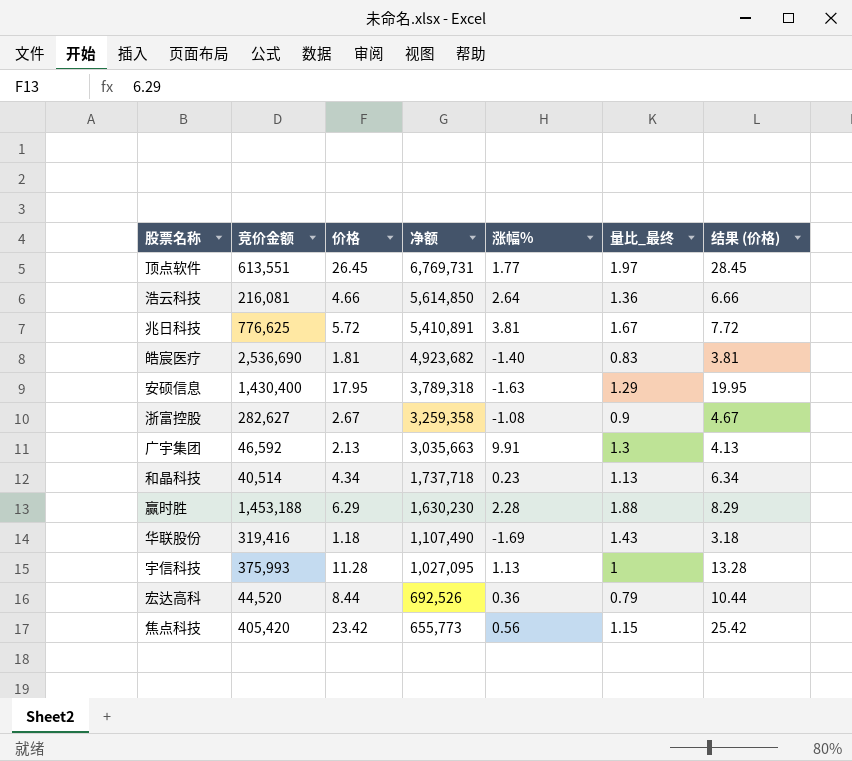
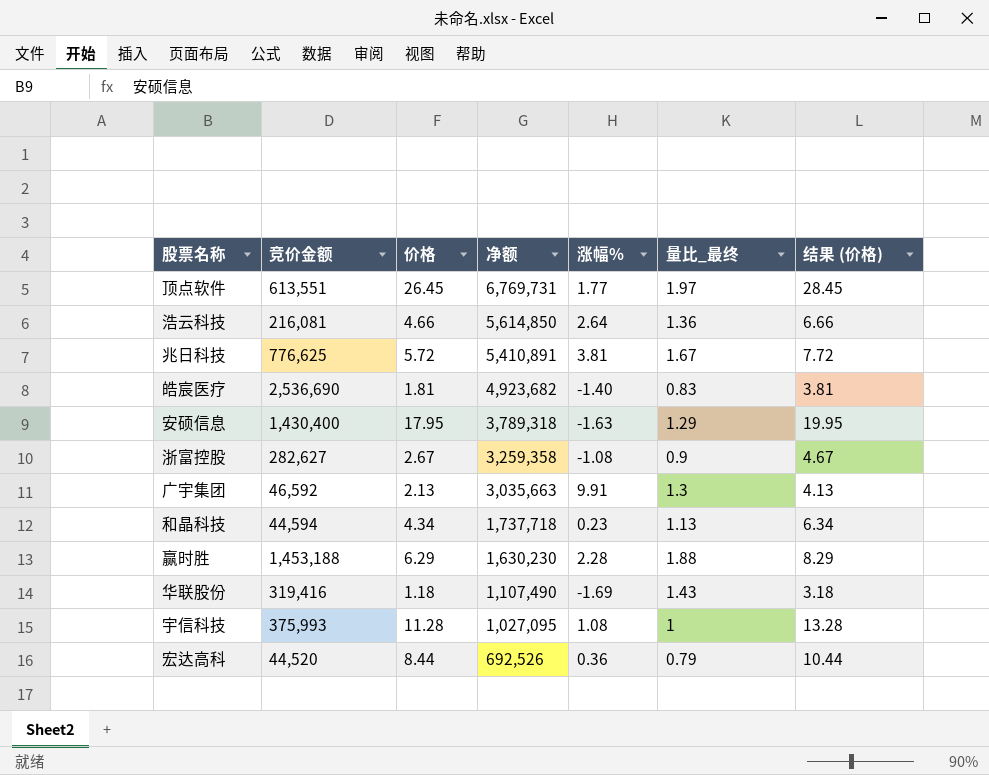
row 焦点科技: 405,420 | 23.42 | 655,773 | 0.56 | 1.15 | 25.42 -> none
和晶科技 | 竞价金额: 40,514 -> 44,594
宇信科技 | 涨幅%: 1.13 -> 1.08

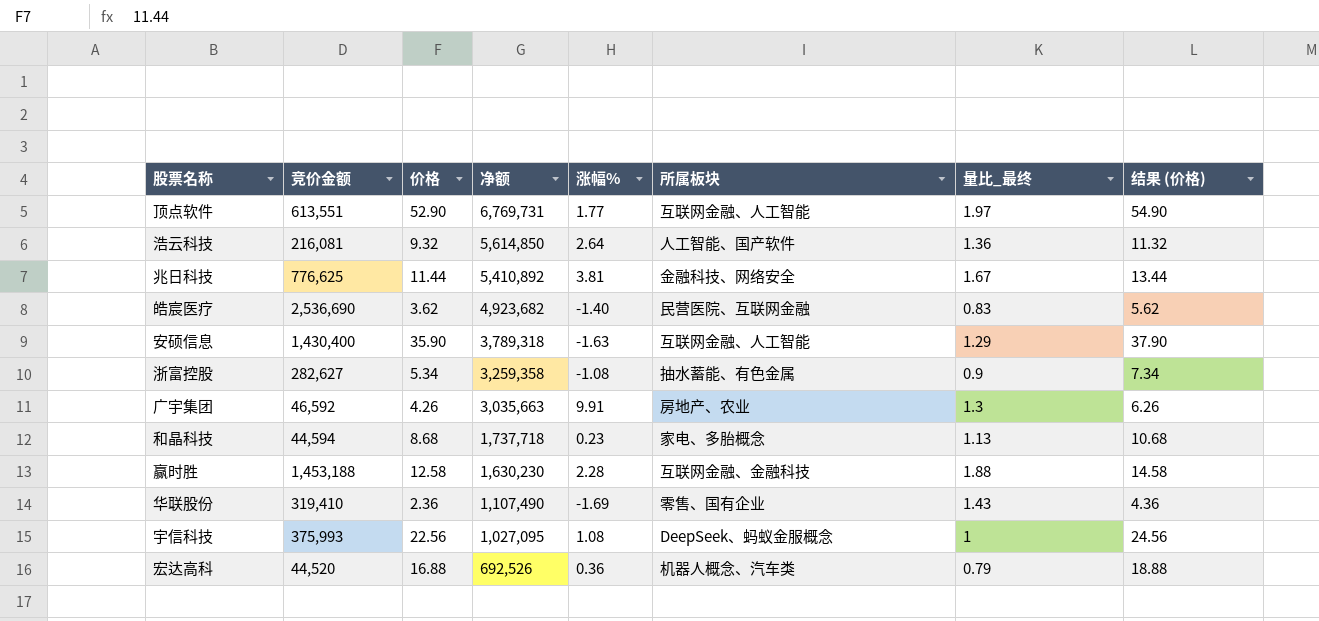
column 所属板块 | position: none -> 6
顶点软件 | 价格: 26.45 -> 52.90
顶点软件 | 结果 (价格): 28.45 -> 54.90
浩云科技 | 价格: 4.66 -> 9.32
浩云科技 | 结果 (价格): 6.66 -> 11.32
兆日科技 | 价格: 5.72 -> 11.44
兆日科技 | 净额: 5,410,891 -> 5,410,892
兆日科技 | 结果 (价格): 7.72 -> 13.44
皓宸医疗 | 价格: 1.81 -> 3.62
皓宸医疗 | 结果 (价格): 3.81 -> 5.62
安硕信息 | 价格: 17.95 -> 35.90
安硕信息 | 结果 (价格): 19.95 -> 37.90
浙富控股 | 价格: 2.67 -> 5.34
浙富控股 | 结果 (价格): 4.67 -> 7.34
广宇集团 | 价格: 2.13 -> 4.26
广宇集团 | 结果 (价格): 4.13 -> 6.26
和晶科技 | 价格: 4.34 -> 8.68
和晶科技 | 结果 (价格): 6.34 -> 10.68
赢时胜 | 价格: 6.29 -> 12.58
赢时胜 | 结果 (价格): 8.29 -> 14.58
华联股份 | 竞价金额: 319,416 -> 319,410
华联股份 | 价格: 1.18 -> 2.36
华联股份 | 结果 (价格): 3.18 -> 4.36
宇信科技 | 价格: 11.28 -> 22.56
宇信科技 | 结果 (价格): 13.28 -> 24.56
宏达高科 | 价格: 8.44 -> 16.88
宏达高科 | 结果 (价格): 10.44 -> 18.88

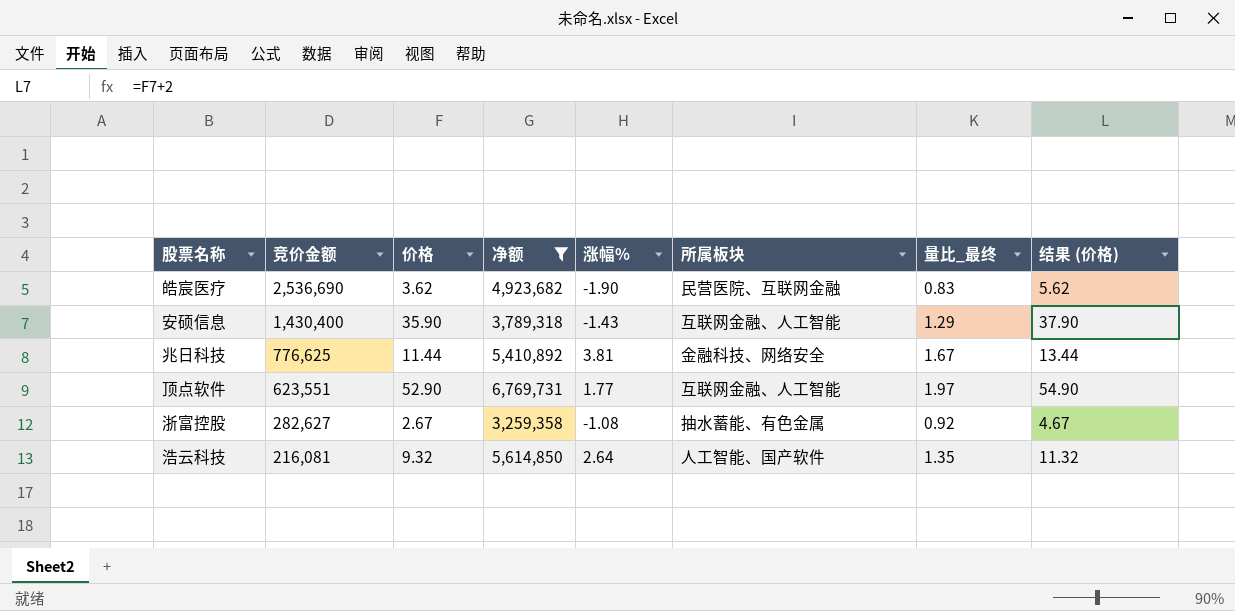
filter: none -> 净额 >= 3,259,358
row order: 净额 descending -> 竞价金额 descending
皓宸医疗 | 涨幅%: -1.40 -> -1.90
安硕信息 | 涨幅%: -1.63 -> -1.43
顶点软件 | 竞价金额: 613,551 -> 623,551
浙富控股 | 价格: 5.34 -> 2.67
浙富控股 | 量比_最终: 0.9 -> 0.92
浙富控股 | 结果 (价格): 7.34 -> 4.67
浩云科技 | 量比_最终: 1.36 -> 1.35

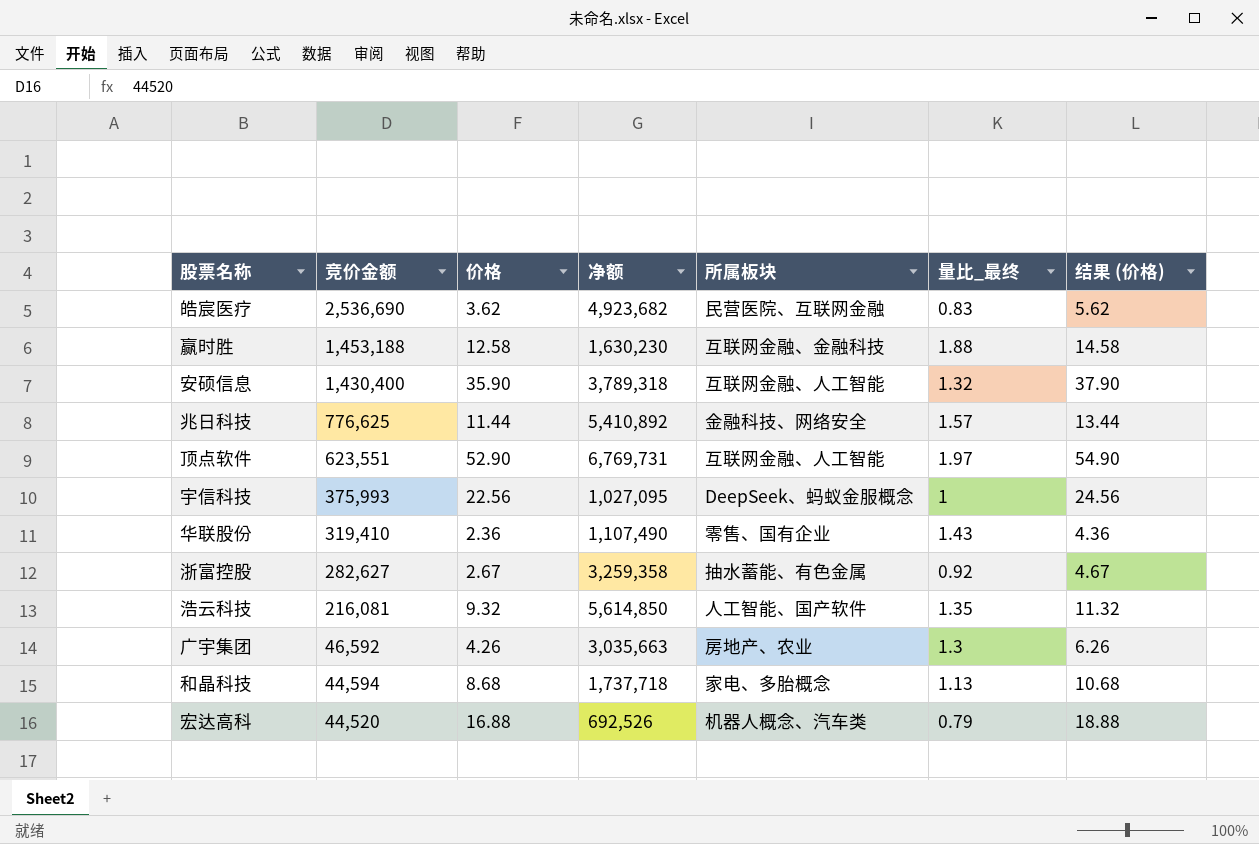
filter: 净额 >= 3,259,358 -> none
column 涨幅% | position: 5 -> none
安硕信息 | 量比_最终: 1.29 -> 1.32
兆日科技 | 量比_最终: 1.67 -> 1.57

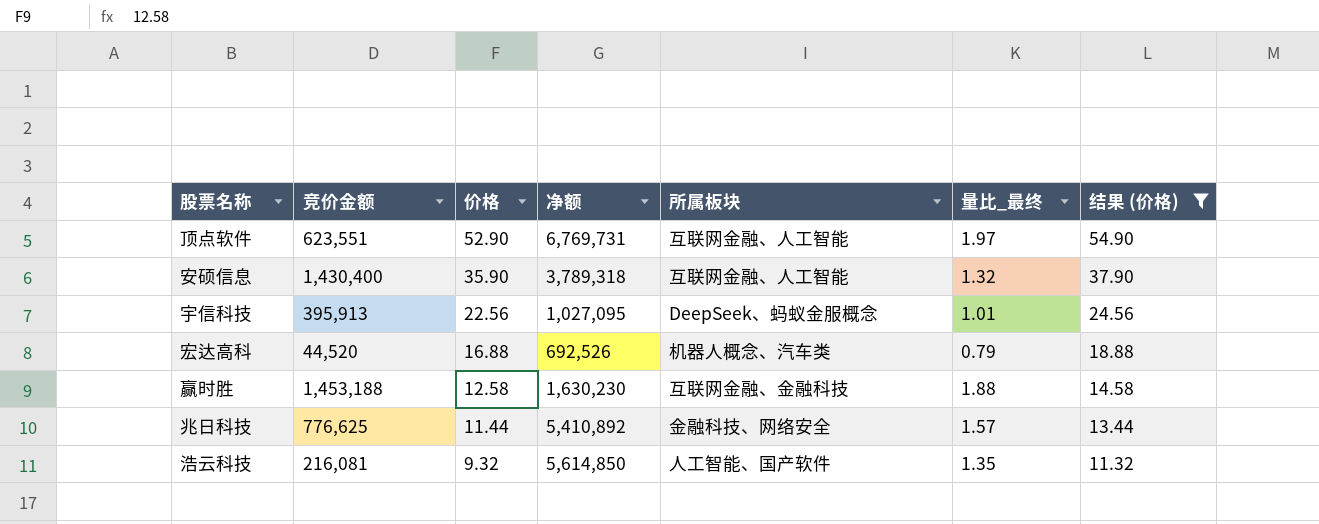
filter: none -> 结果 (价格) >= 11.32
row order: 竞价金额 descending -> 价格 descending
宇信科技 | 竞价金额: 375,993 -> 395,913
宇信科技 | 量比_最终: 1 -> 1.01

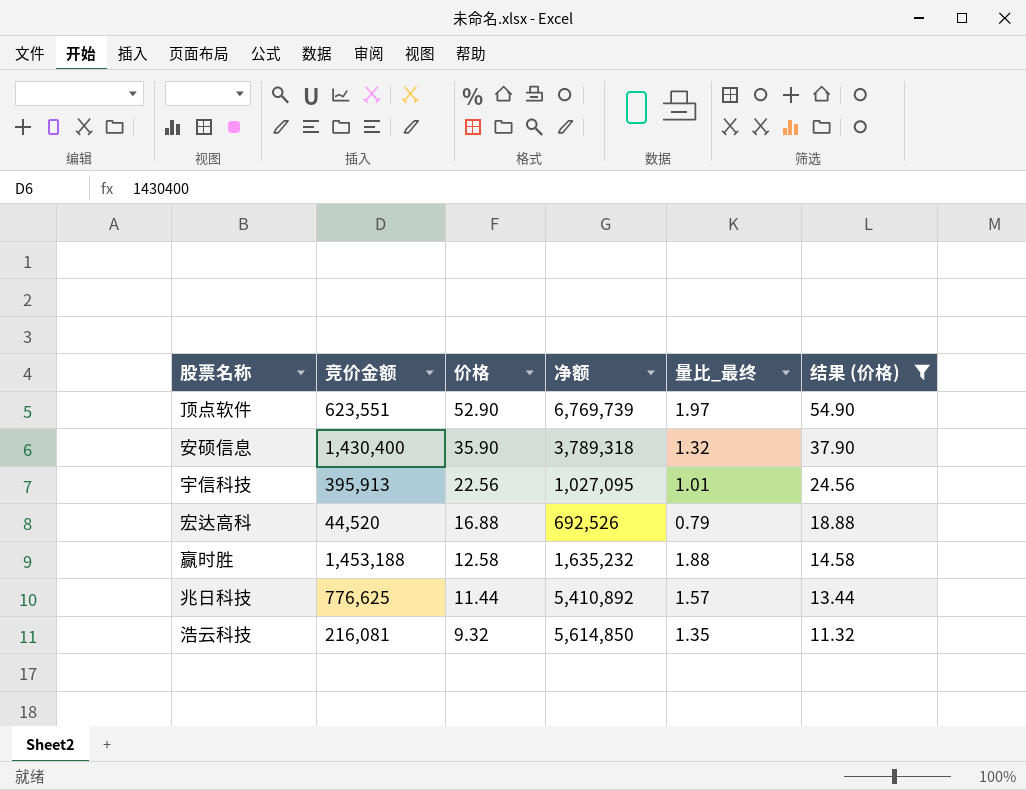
column 所属板块 | position: 5 -> none
顶点软件 | 净额: 6,769,731 -> 6,769,739
赢时胜 | 净额: 1,630,230 -> 1,635,232

